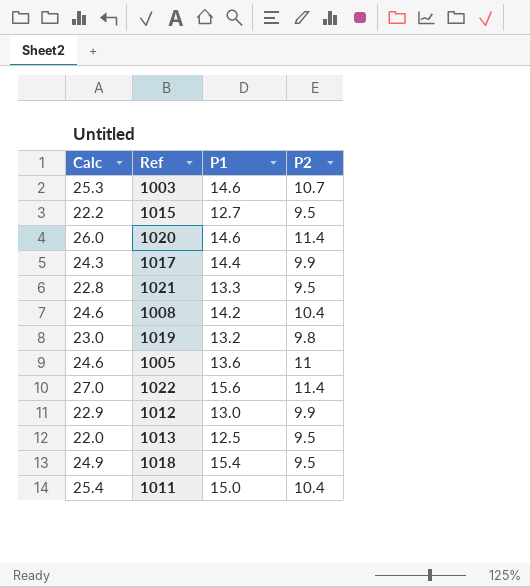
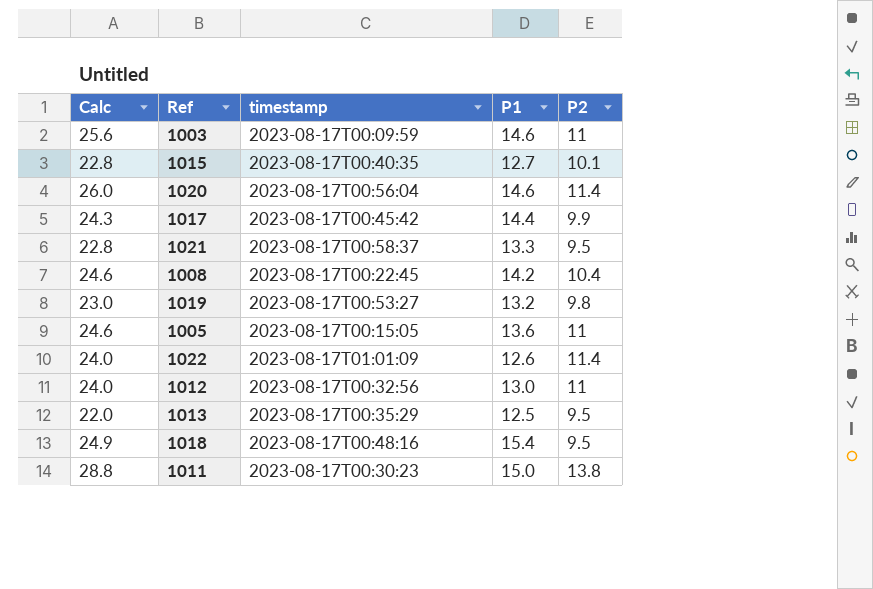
column timestamp | position: none -> 3
1003 | Calc: 25.3 -> 25.6
1003 | P2: 10.7 -> 11
1015 | Calc: 22.2 -> 22.8
1015 | P2: 9.5 -> 10.1
1022 | Calc: 27.0 -> 24.0
1022 | P1: 15.6 -> 12.6
1012 | Calc: 22.9 -> 24.0
1012 | P2: 9.9 -> 11
1011 | Calc: 25.4 -> 28.8
1011 | P2: 10.4 -> 13.8

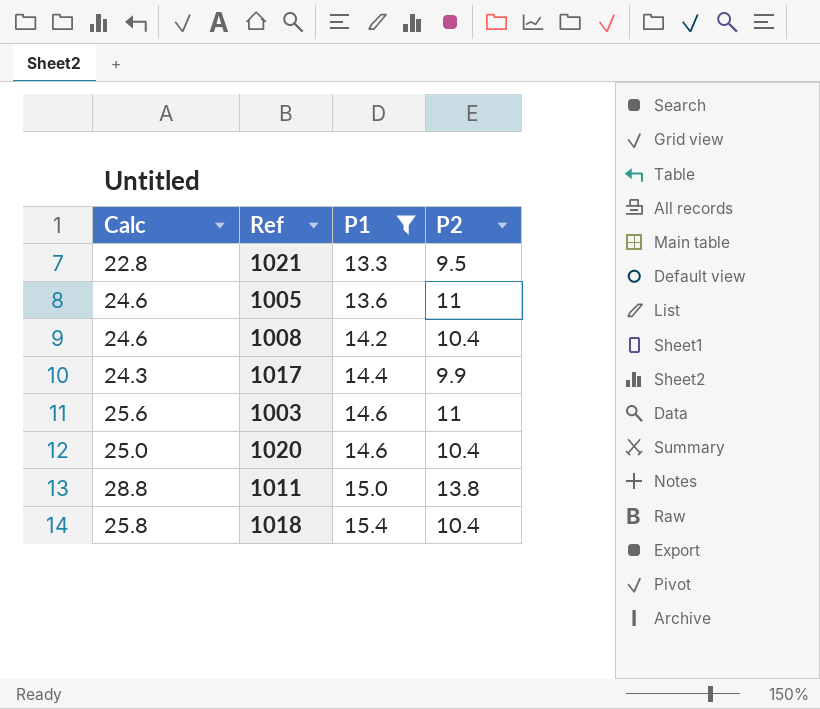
filter: none -> P1 >= 13.3
row order: none -> P1 ascending
column timestamp | position: 3 -> none
1020 | Calc: 26.0 -> 25.0
1020 | P2: 11.4 -> 10.4
1018 | Calc: 24.9 -> 25.8
1018 | P2: 9.5 -> 10.4

